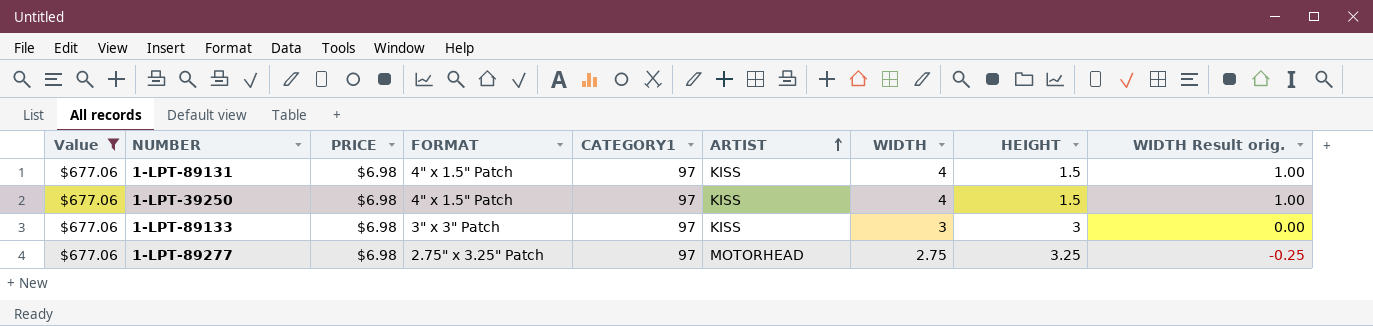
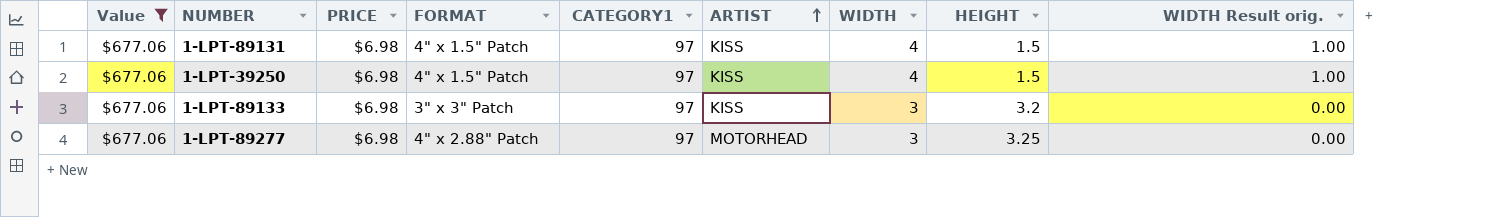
1-LPT-89133 | HEIGHT: 3 -> 3.2
1-LPT-89277 | FORMAT: 2.75" x 3.25" Patch -> 4" x 2.88" Patch
1-LPT-89277 | WIDTH: 2.75 -> 3
1-LPT-89277 | WIDTH Result orig.: -0.25 -> 0.00

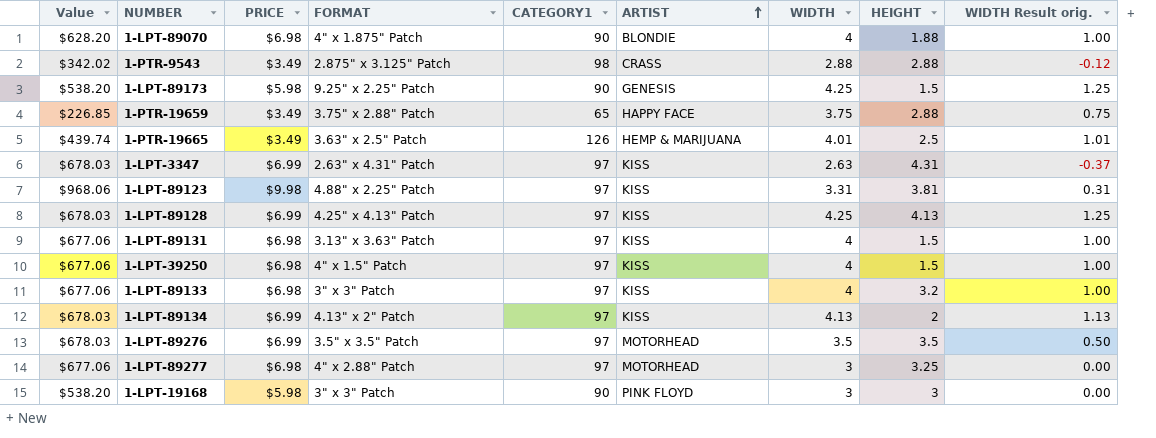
filter: Value = $677.06 -> none
1-LPT-89131 | FORMAT: 4" x 1.5" Patch -> 3.13" x 3.63" Patch
1-LPT-89133 | WIDTH: 3 -> 4
1-LPT-89133 | WIDTH Result orig.: 0.00 -> 1.00

